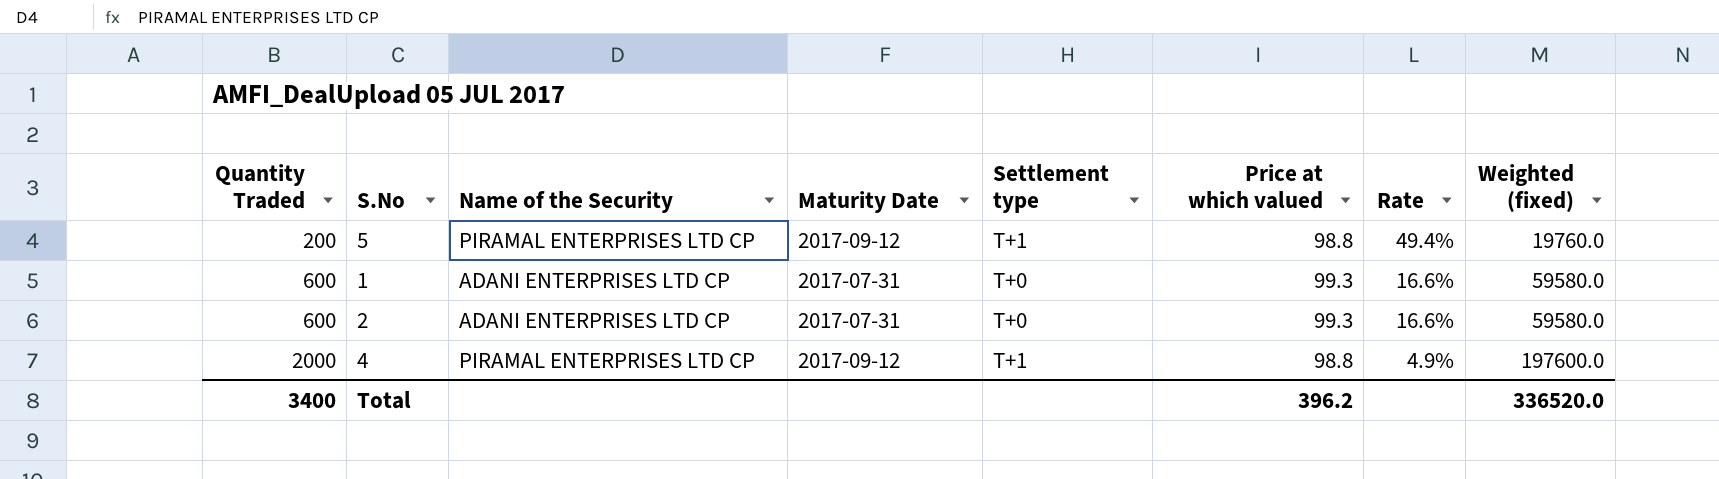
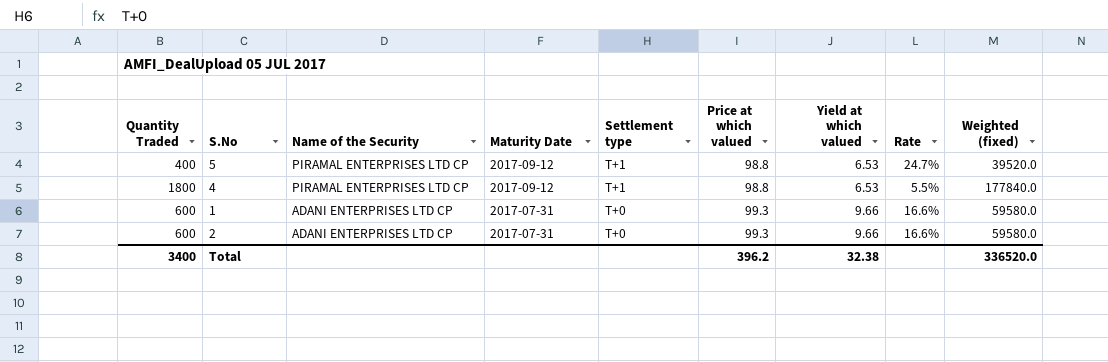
row order: Quantity Traded ascending -> Name of the Security descending
column Yield at which valued | position: none -> 7
5 | Quantity Traded: 200 -> 400
5 | Rate: 49.4% -> 24.7%
5 | Weighted (fixed): 19760.0 -> 39520.0
4 | Quantity Traded: 2000 -> 1800
4 | Rate: 4.9% -> 5.5%
4 | Weighted (fixed): 197600.0 -> 177840.0

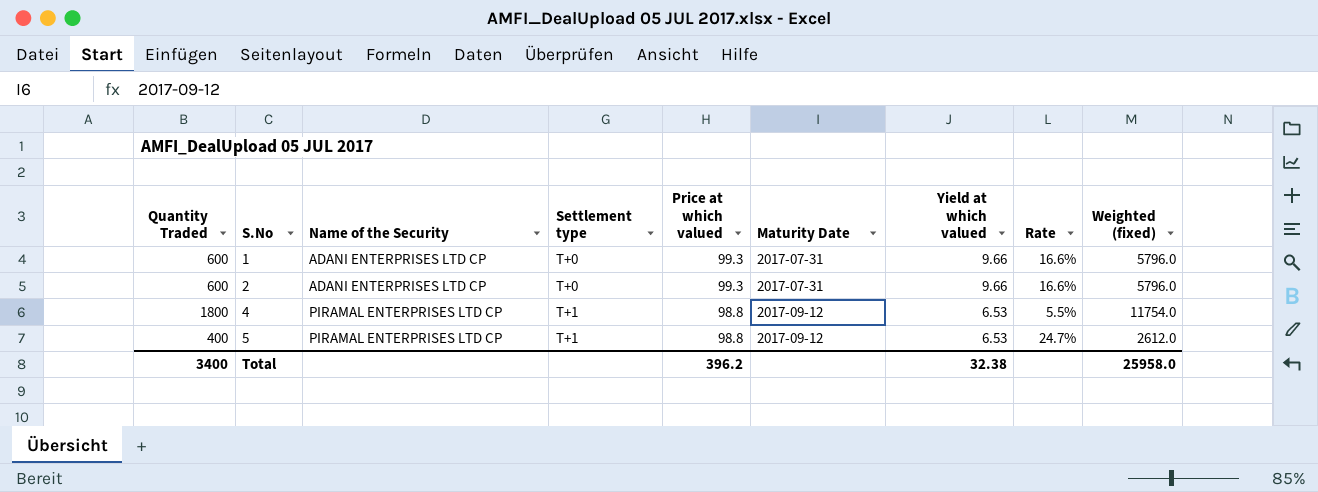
row order: Name of the Security descending -> S.No ascending
column Maturity Date | position: 4 -> 6
column Weighted (fixed) | formula: [Quantity Traded] * [Price at which valued] -> [Quantity Traded] * [Yield at which valued]
Total | Weighted (fixed): 336520.0 -> 25958.0

